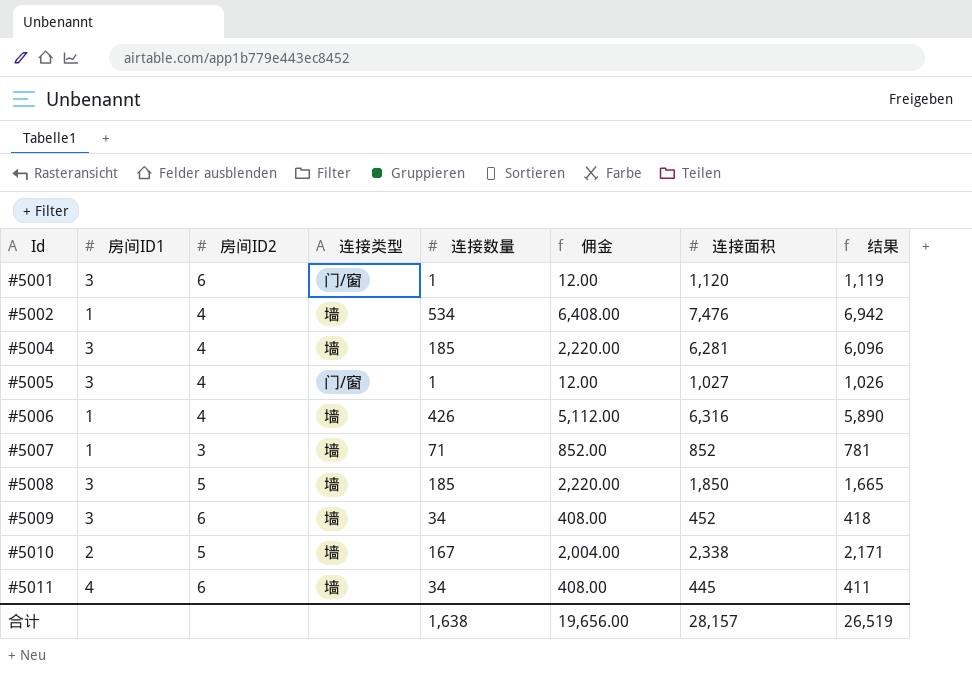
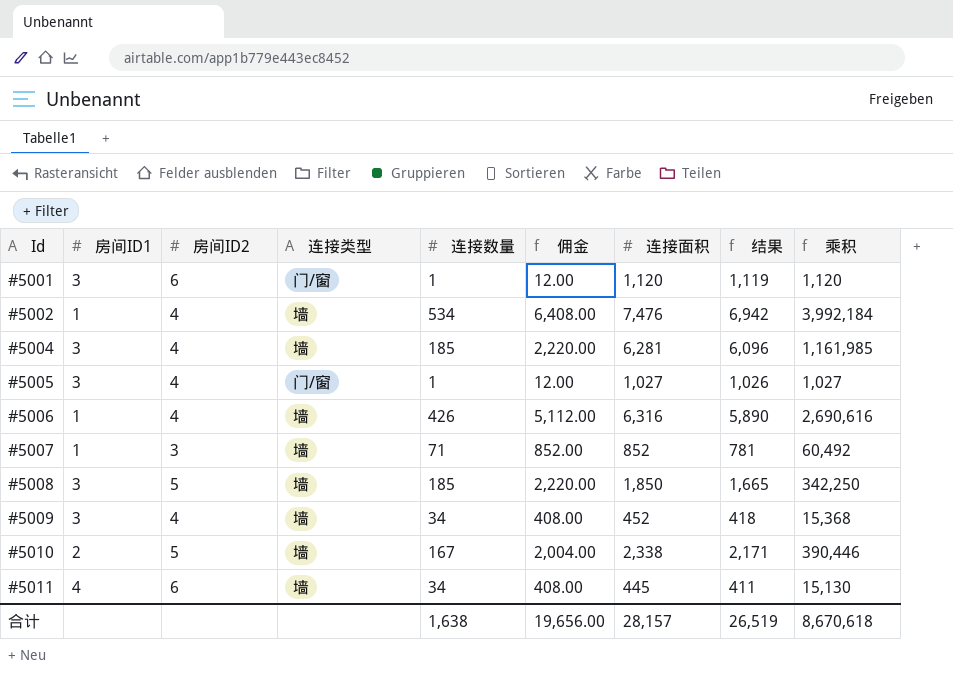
column 乘积 | formula: none -> [连接数量] * [连接面积]
#5009 | 房间ID2: 6 -> 4

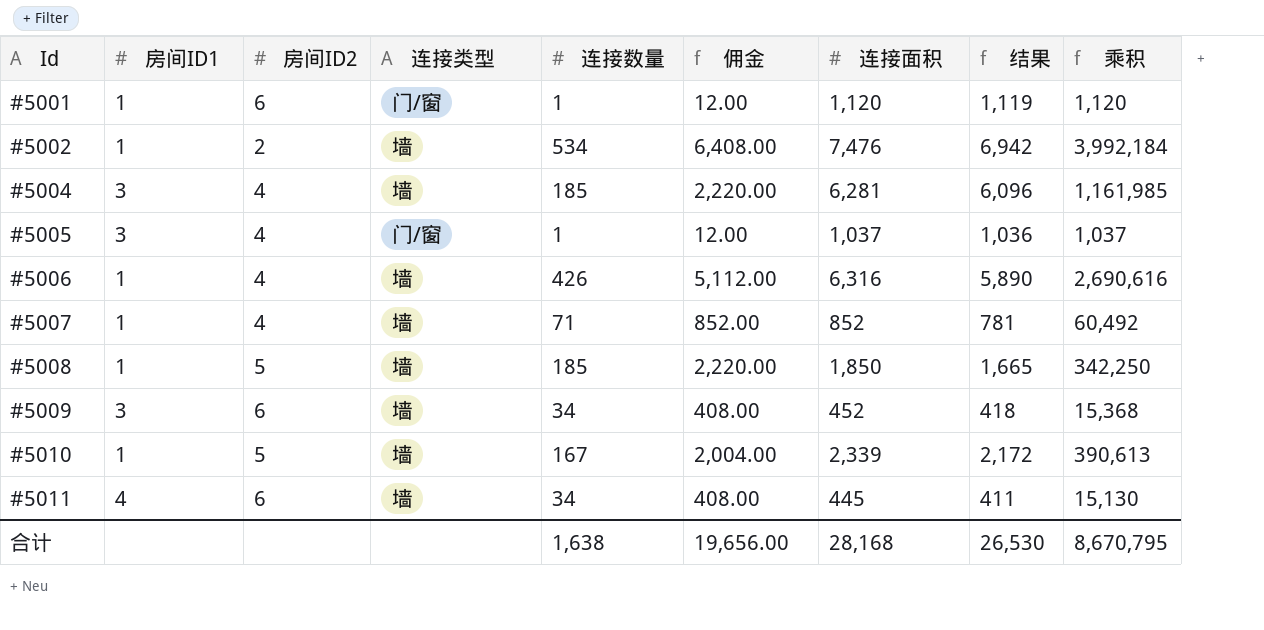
#5001 | 房间ID1: 3 -> 1
#5002 | 房间ID2: 4 -> 2
#5005 | 连接面积: 1,027 -> 1,037
#5005 | 结果: 1,026 -> 1,036
#5005 | 乘积: 1,027 -> 1,037
#5007 | 房间ID2: 3 -> 4
#5008 | 房间ID1: 3 -> 1
#5009 | 房间ID2: 4 -> 6
#5010 | 房间ID1: 2 -> 1
#5010 | 连接面积: 2,338 -> 2,339
#5010 | 结果: 2,171 -> 2,172
#5010 | 乘积: 390,446 -> 390,613
合计 | 连接面积: 28,157 -> 28,168
合计 | 结果: 26,519 -> 26,530
合计 | 乘积: 8,670,618 -> 8,670,795

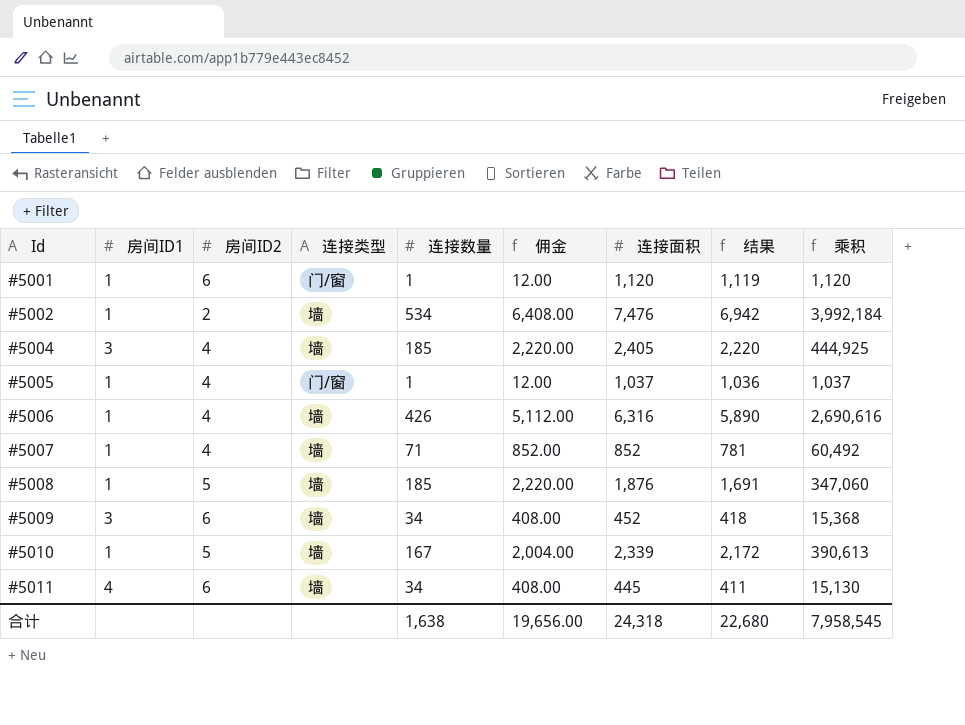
#5004 | 连接面积: 6,281 -> 2,405
#5004 | 结果: 6,096 -> 2,220
#5004 | 乘积: 1,161,985 -> 444,925
#5005 | 房间ID1: 3 -> 1
#5008 | 连接面积: 1,850 -> 1,876
#5008 | 结果: 1,665 -> 1,691
#5008 | 乘积: 342,250 -> 347,060
合计 | 连接面积: 28,168 -> 24,318
合计 | 结果: 26,530 -> 22,680
合计 | 乘积: 8,670,795 -> 7,958,545

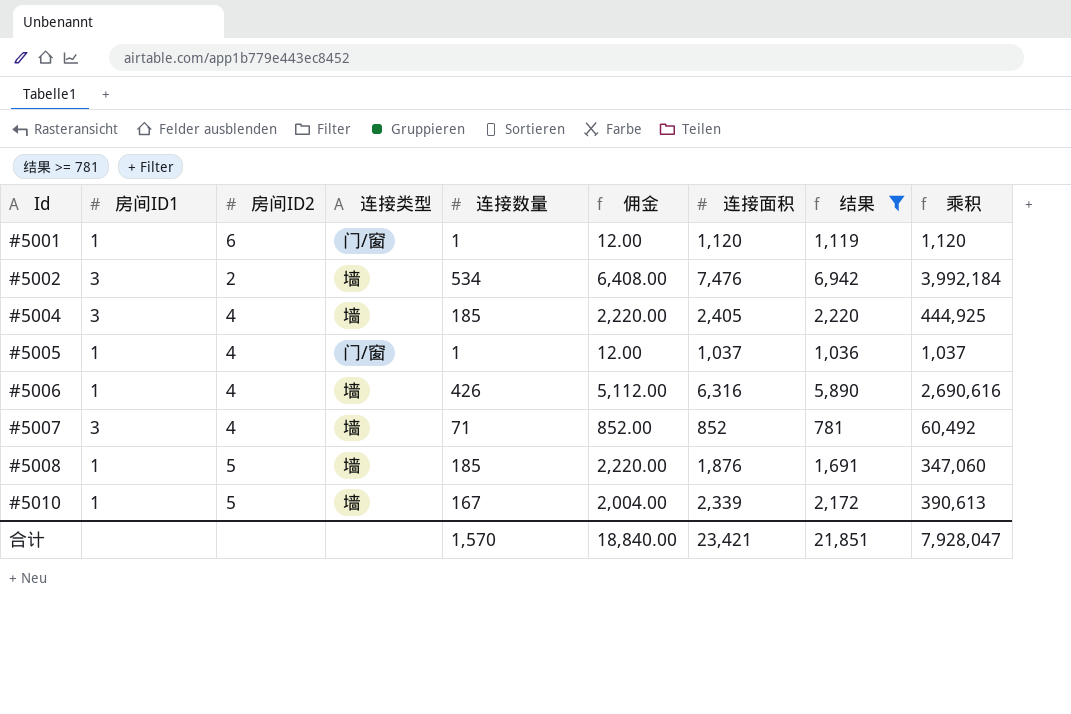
filter: none -> 结果 >= 781
#5002 | 房间ID1: 1 -> 3
#5007 | 房间ID1: 1 -> 3
合计 | 连接数量: 1,638 -> 1,570
合计 | 佣金: 19,656.00 -> 18,840.00
合计 | 连接面积: 24,318 -> 23,421
合计 | 结果: 22,680 -> 21,851
合计 | 乘积: 7,958,545 -> 7,928,047

